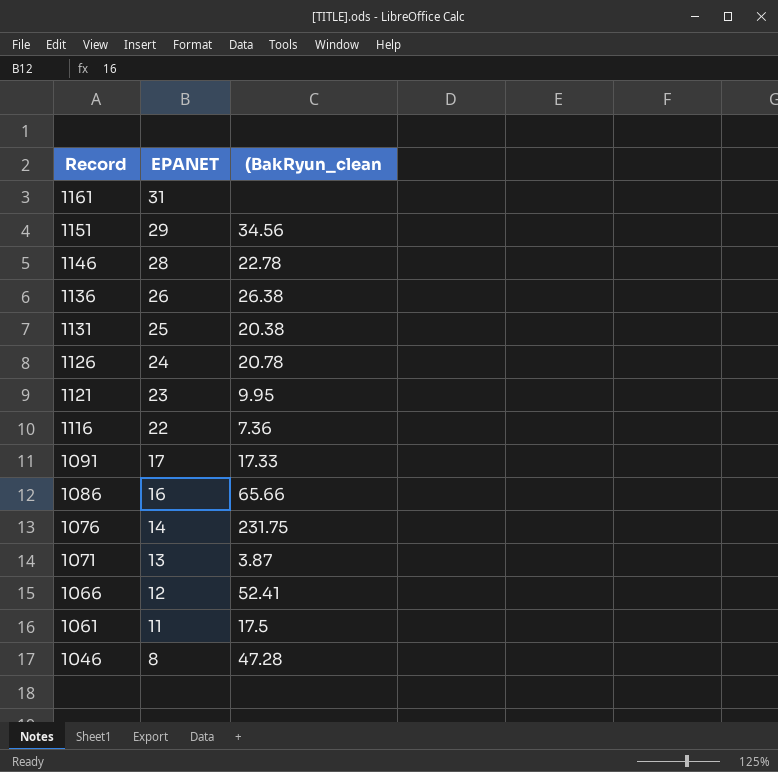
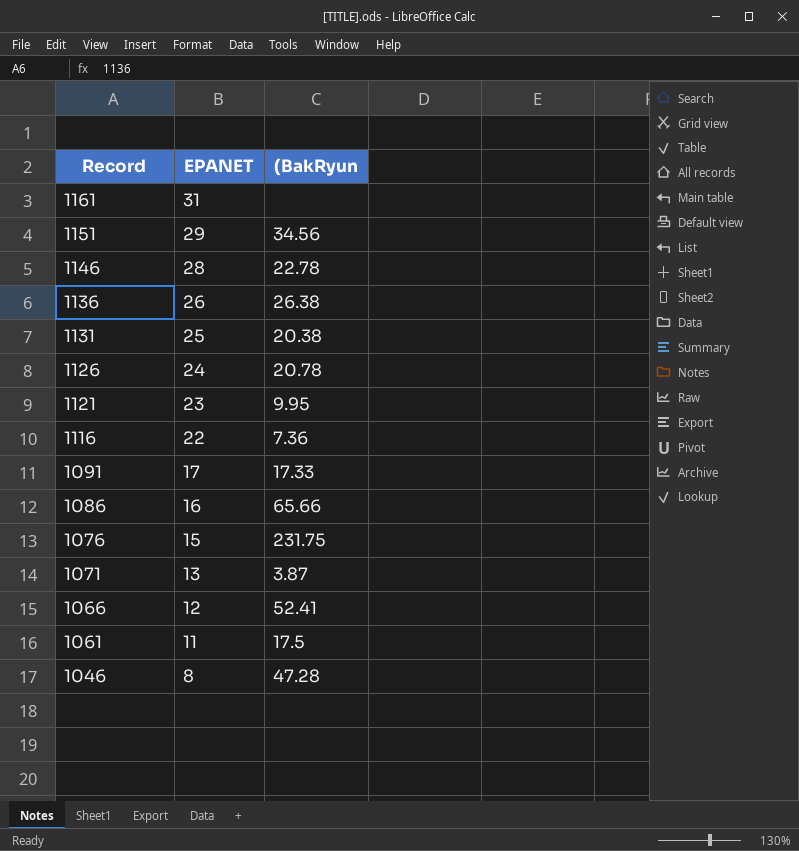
column name: (BakRyun_clean -> (BakRyun
1076 | EPANET: 14 -> 15

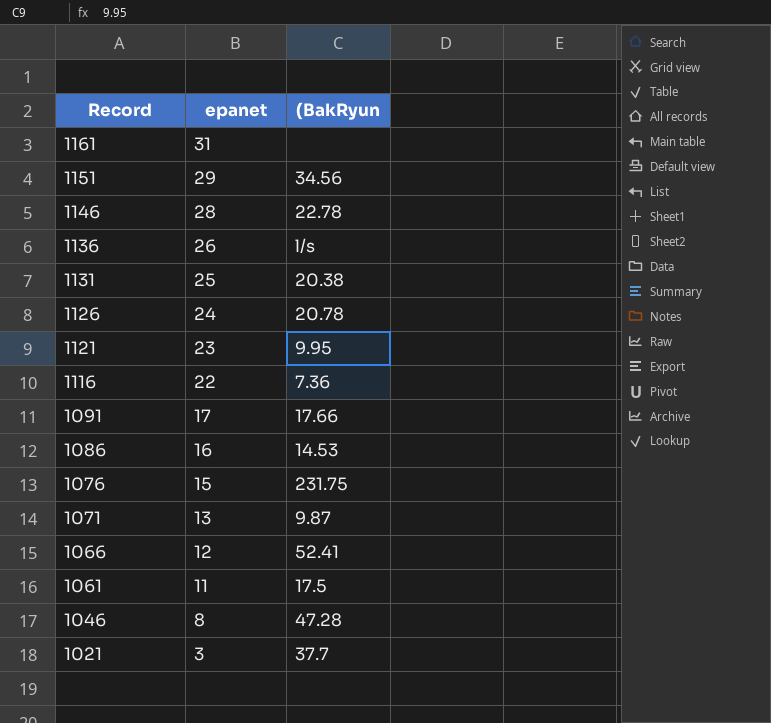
column name: EPANET -> epanet
1136 | (BakRyun: 26.38 -> l/s
1091 | (BakRyun: 17.33 -> 17.66
1086 | (BakRyun: 65.66 -> 14.53
1071 | (BakRyun: 3.87 -> 9.87
row 1021: none -> 3 | 37.7

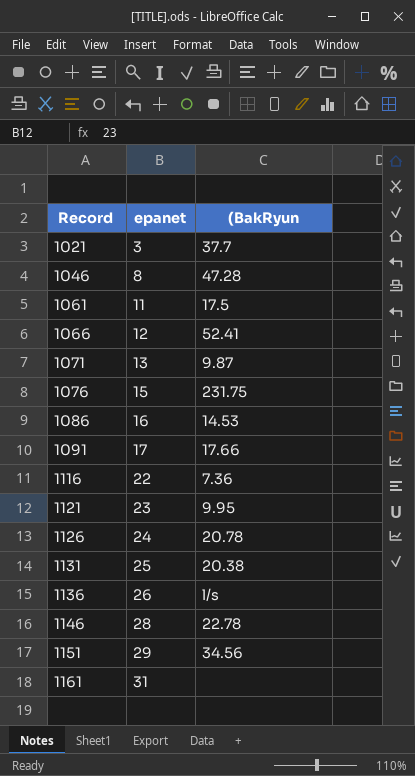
row order: Record descending -> Record ascending

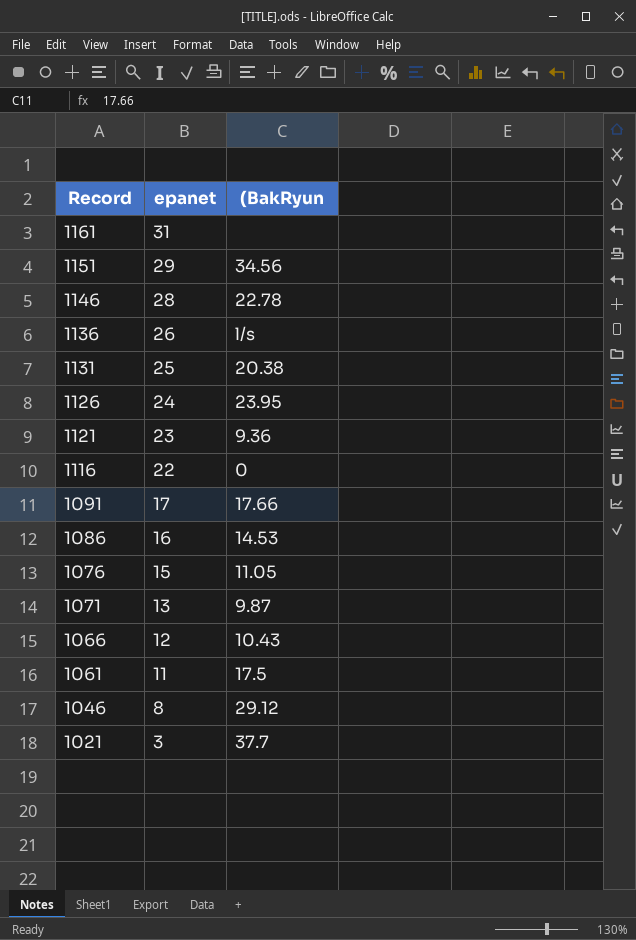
row order: Record ascending -> Record descending
1126 | (BakRyun: 20.78 -> 23.95
1121 | (BakRyun: 9.95 -> 9.36
1116 | (BakRyun: 7.36 -> 0
1076 | (BakRyun: 231.75 -> 11.05
1066 | (BakRyun: 52.41 -> 10.43
1046 | (BakRyun: 47.28 -> 29.12

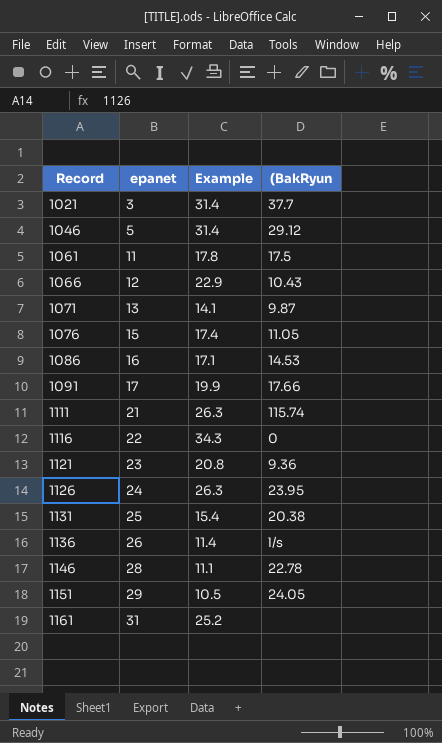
row order: Record descending -> Record ascending
column Example | position: none -> 3
1046 | epanet: 8 -> 5
row 1111: none -> 21 | 26.3 | 115.74
1151 | (BakRyun: 34.56 -> 24.05

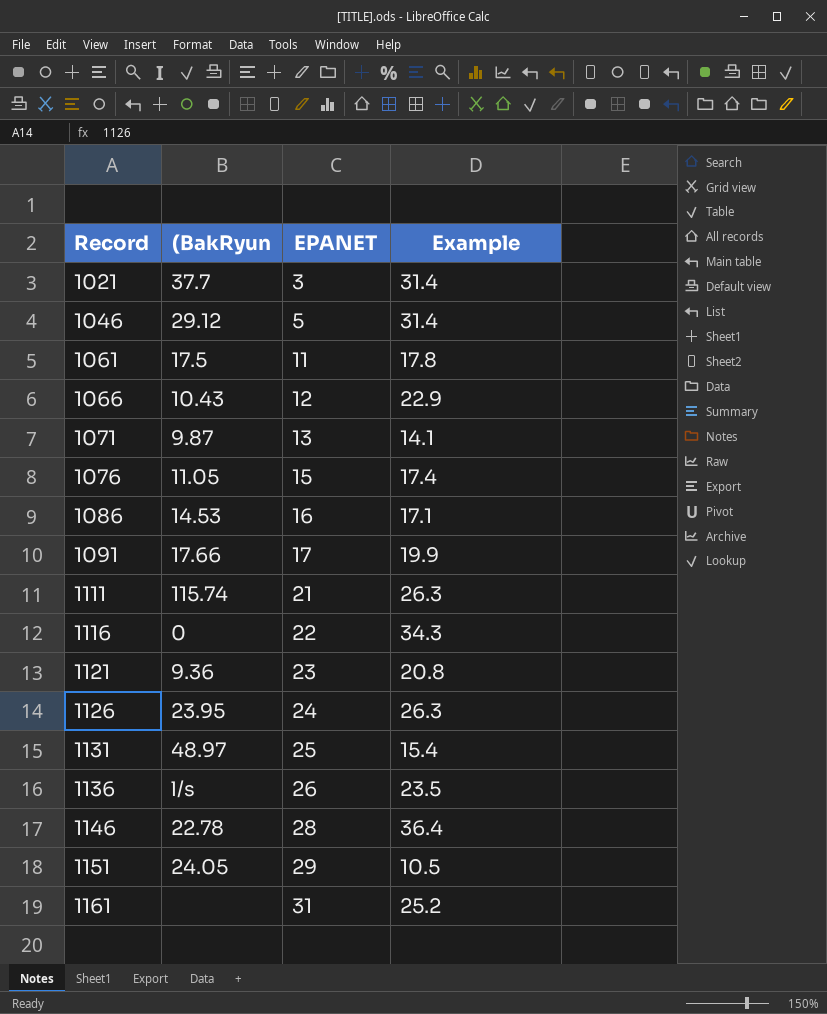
column (BakRyun | position: 4 -> 2
column name: epanet -> EPANET
1131 | (BakRyun: 20.38 -> 48.97
1136 | Example: 11.4 -> 23.5
1146 | Example: 11.1 -> 36.4

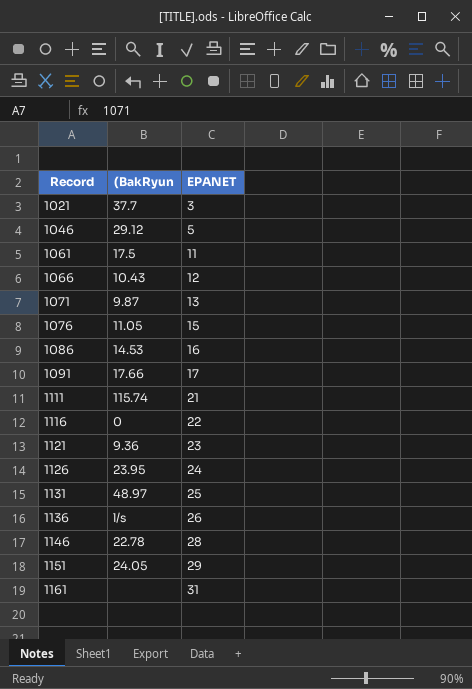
column Example | position: 4 -> none

